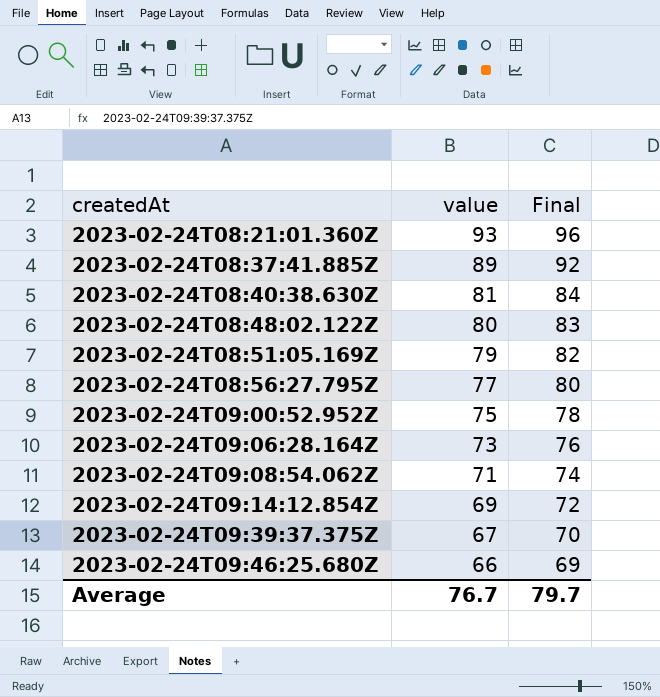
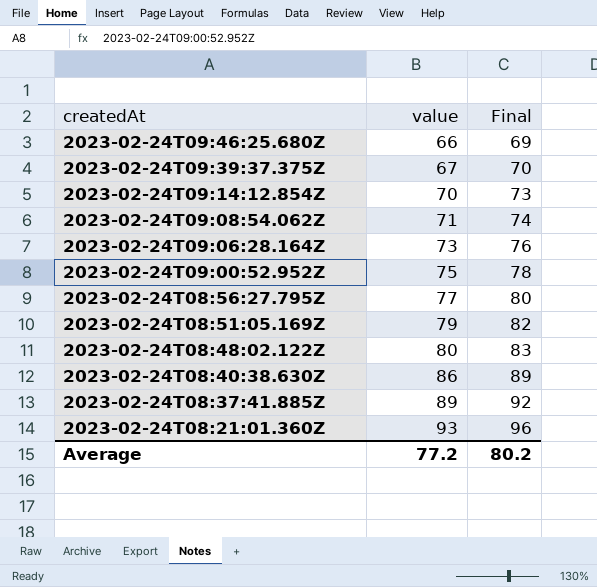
row order: createdAt ascending -> createdAt descending
2023-02-24T09:14:12.854Z | value: 69 -> 70
2023-02-24T09:14:12.854Z | Final: 72 -> 73
2023-02-24T08:40:38.630Z | value: 81 -> 86
2023-02-24T08:40:38.630Z | Final: 84 -> 89
Average | value: 76.7 -> 77.2
Average | Final: 79.7 -> 80.2

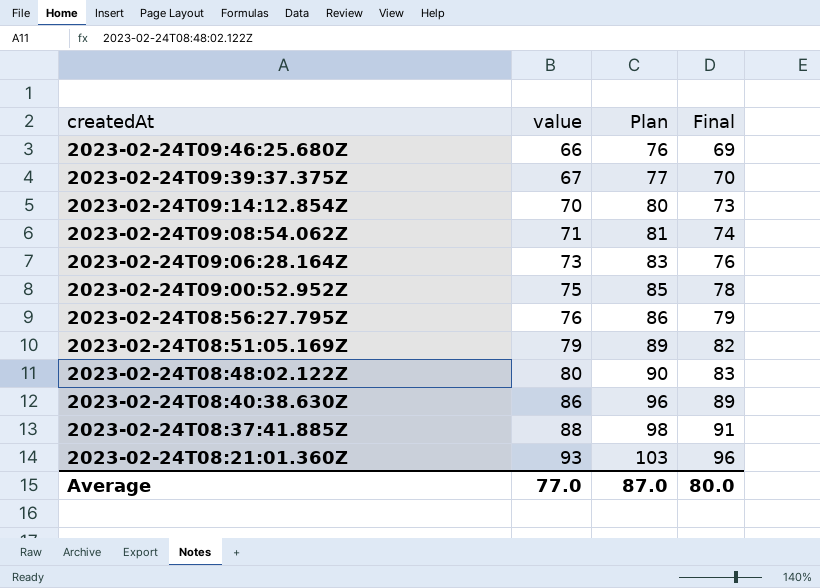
column Plan | formula: none -> [value] + 10
2023-02-24T08:56:27.795Z | value: 77 -> 76
2023-02-24T08:56:27.795Z | Final: 80 -> 79
2023-02-24T08:37:41.885Z | value: 89 -> 88
2023-02-24T08:37:41.885Z | Final: 92 -> 91
Average | value: 77.2 -> 77.0
Average | Final: 80.2 -> 80.0

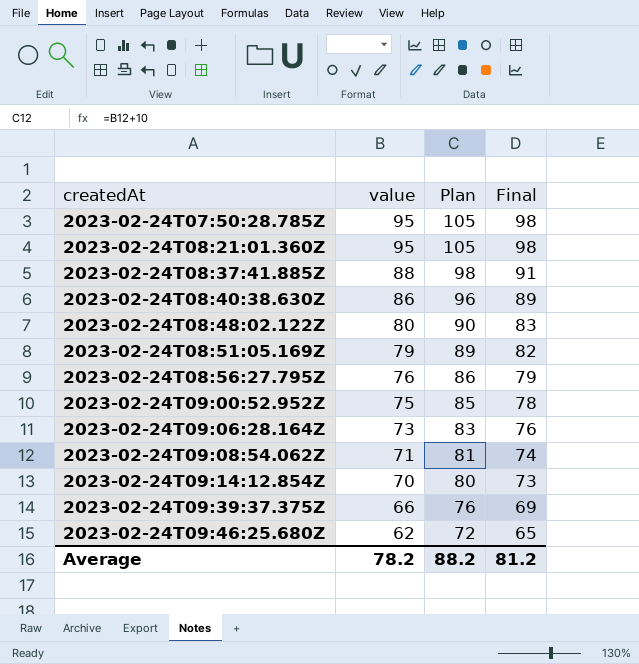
row order: createdAt descending -> createdAt ascending
row 2023-02-24T07:50:28.785Z: none -> 95 | 105 | 98
2023-02-24T08:21:01.360Z | value: 93 -> 95
2023-02-24T08:21:01.360Z | Plan: 103 -> 105
2023-02-24T08:21:01.360Z | Final: 96 -> 98
2023-02-24T09:39:37.375Z | value: 67 -> 66
2023-02-24T09:39:37.375Z | Plan: 77 -> 76
2023-02-24T09:39:37.375Z | Final: 70 -> 69
2023-02-24T09:46:25.680Z | value: 66 -> 62
2023-02-24T09:46:25.680Z | Plan: 76 -> 72
2023-02-24T09:46:25.680Z | Final: 69 -> 65
Average | value: 77.0 -> 78.2
Average | Plan: 87.0 -> 88.2
Average | Final: 80.0 -> 81.2

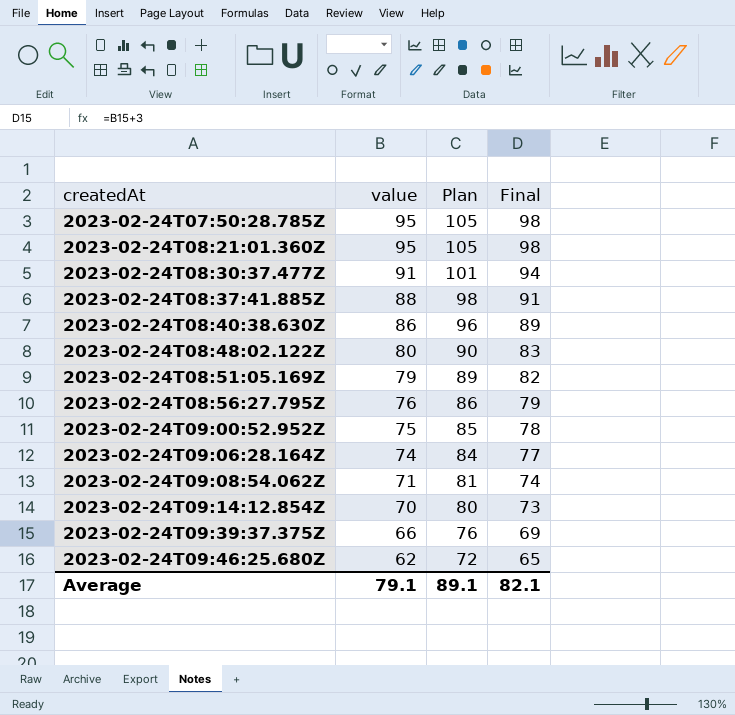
row 2023-02-24T08:30:37.477Z: none -> 91 | 101 | 94
2023-02-24T09:06:28.164Z | value: 73 -> 74
2023-02-24T09:06:28.164Z | Plan: 83 -> 84
2023-02-24T09:06:28.164Z | Final: 76 -> 77
Average | value: 78.2 -> 79.1
Average | Plan: 88.2 -> 89.1
Average | Final: 81.2 -> 82.1

